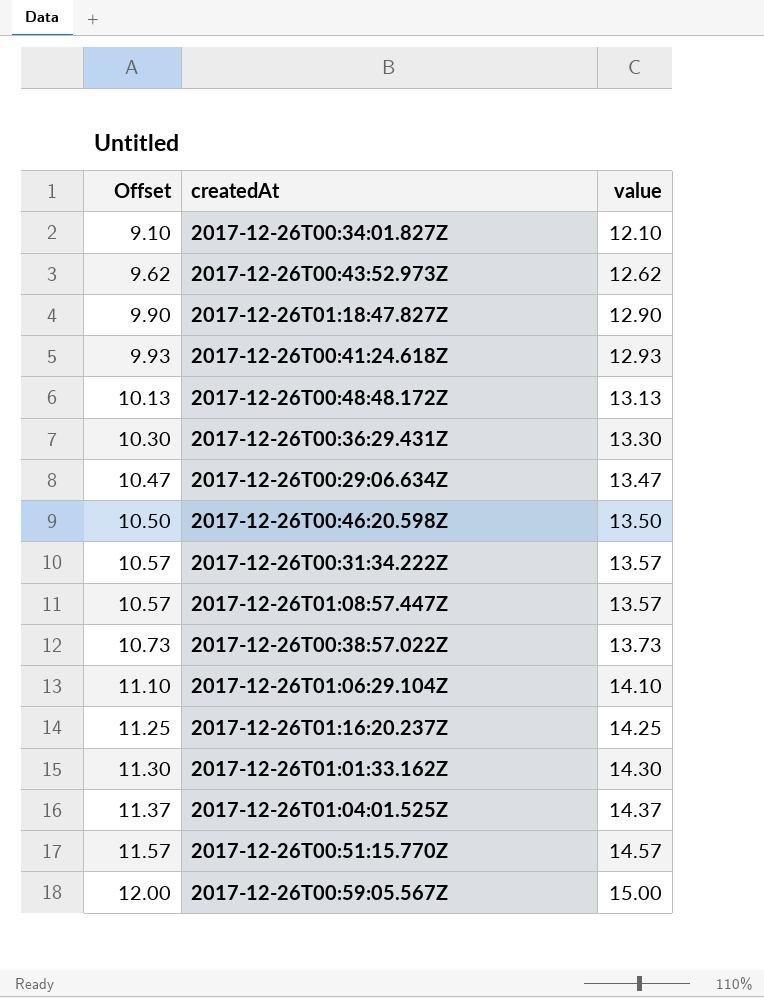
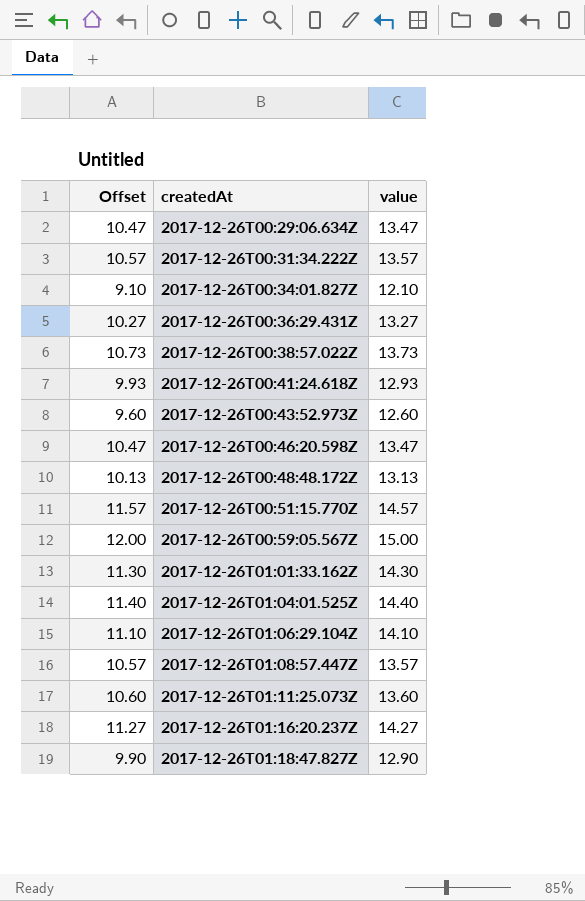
row order: Offset ascending -> createdAt ascending
2017-12-26T00:36:29.431Z | Offset: 10.30 -> 10.27
2017-12-26T00:36:29.431Z | value: 13.30 -> 13.27
2017-12-26T00:43:52.973Z | Offset: 9.62 -> 9.60
2017-12-26T00:43:52.973Z | value: 12.62 -> 12.60
2017-12-26T00:46:20.598Z | Offset: 10.50 -> 10.47
2017-12-26T00:46:20.598Z | value: 13.50 -> 13.47
2017-12-26T01:04:01.525Z | Offset: 11.37 -> 11.40
2017-12-26T01:04:01.525Z | value: 14.37 -> 14.40
row 2017-12-26T01:11:25.073Z: none -> 10.60 | 13.60
2017-12-26T01:16:20.237Z | Offset: 11.25 -> 11.27
2017-12-26T01:16:20.237Z | value: 14.25 -> 14.27

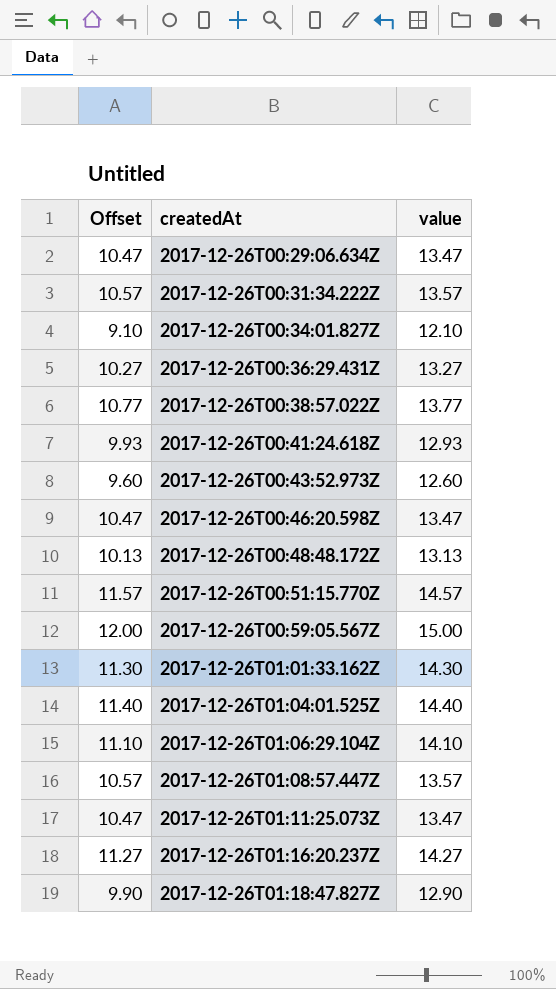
2017-12-26T00:38:57.022Z | Offset: 10.73 -> 10.77
2017-12-26T00:38:57.022Z | value: 13.73 -> 13.77
2017-12-26T01:11:25.073Z | Offset: 10.60 -> 10.47
2017-12-26T01:11:25.073Z | value: 13.60 -> 13.47

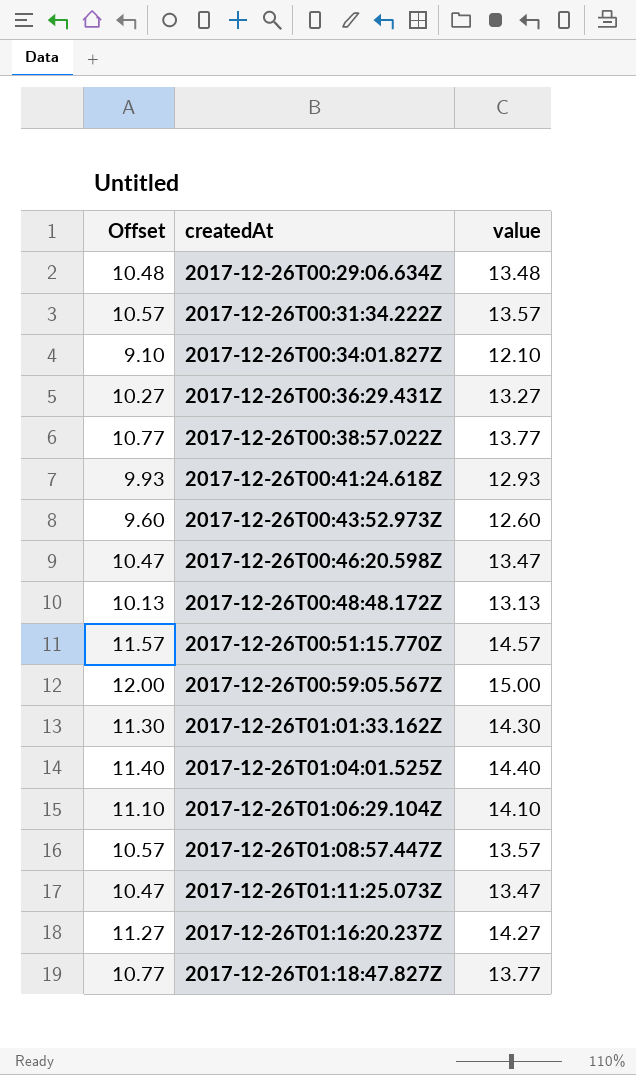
2017-12-26T00:29:06.634Z | Offset: 10.47 -> 10.48
2017-12-26T00:29:06.634Z | value: 13.47 -> 13.48
2017-12-26T01:18:47.827Z | Offset: 9.90 -> 10.77
2017-12-26T01:18:47.827Z | value: 12.90 -> 13.77

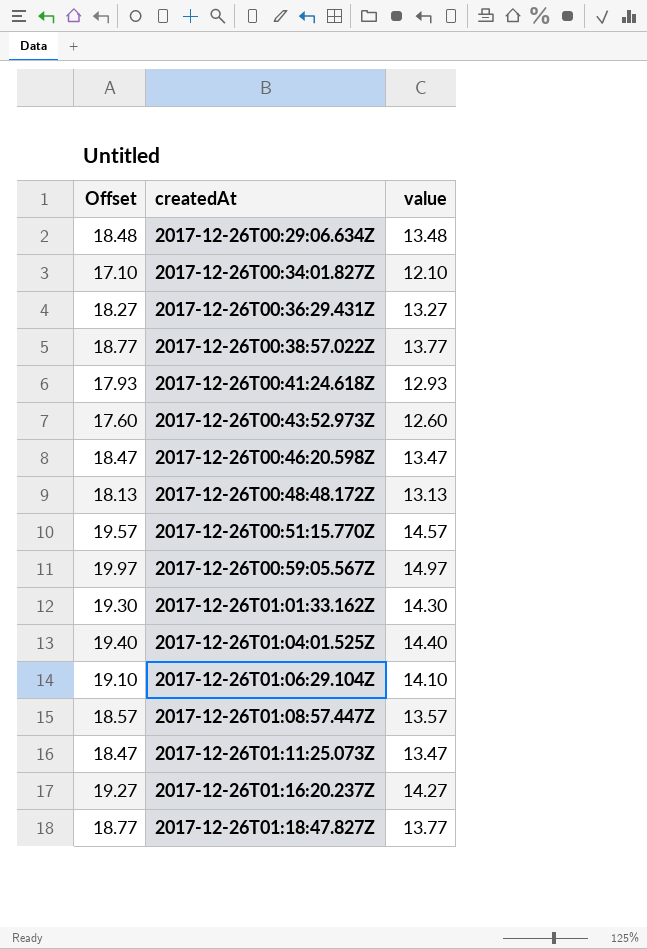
column Offset | formula: [value] - 3 -> [value] + 5
row 2017-12-26T00:31:34.222Z: 10.57 | 13.57 -> none
2017-12-26T00:59:05.567Z | value: 15.00 -> 14.97

